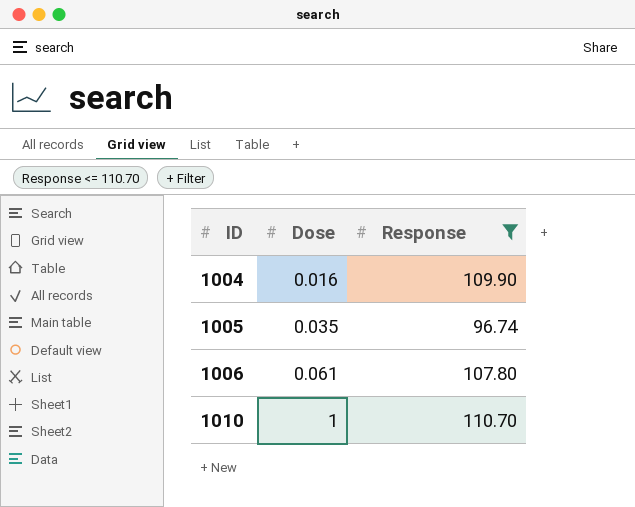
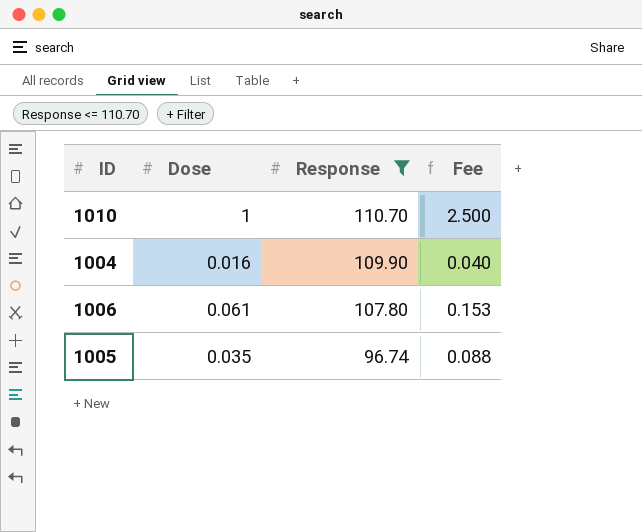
row order: ID ascending -> Response descending
column Fee | formula: none -> [Dose] * 2.5

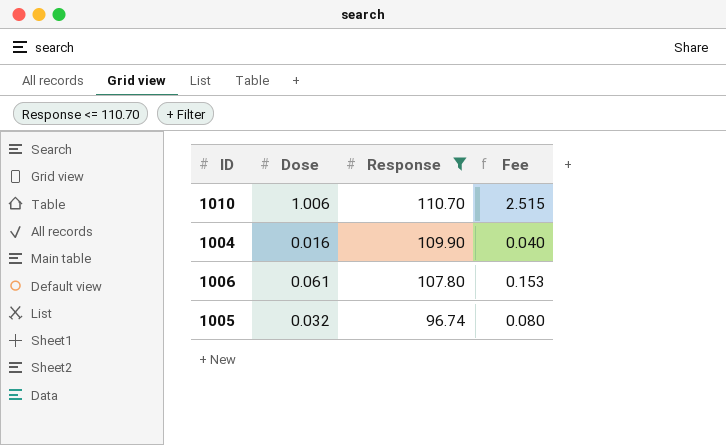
1010 | Dose: 1 -> 1.006
1010 | Fee: 2.500 -> 2.515
1005 | Dose: 0.035 -> 0.032
1005 | Fee: 0.088 -> 0.080

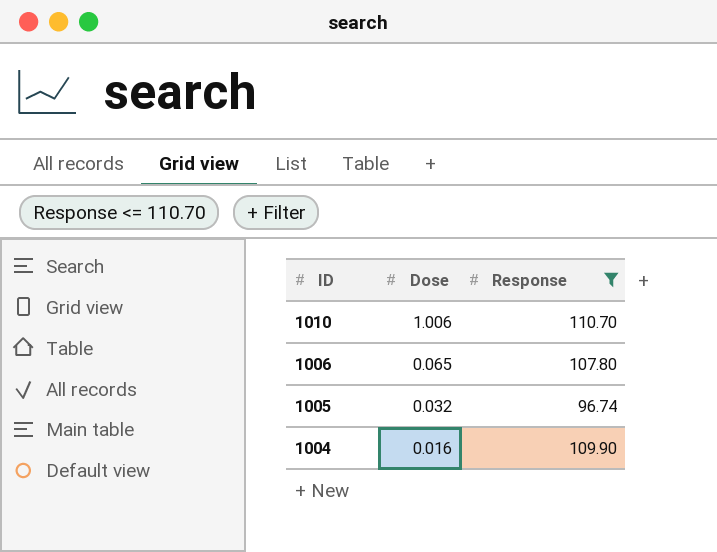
row order: Response descending -> ID descending
column Fee | formula: [Dose] * 2.5 -> none
1006 | Dose: 0.061 -> 0.065

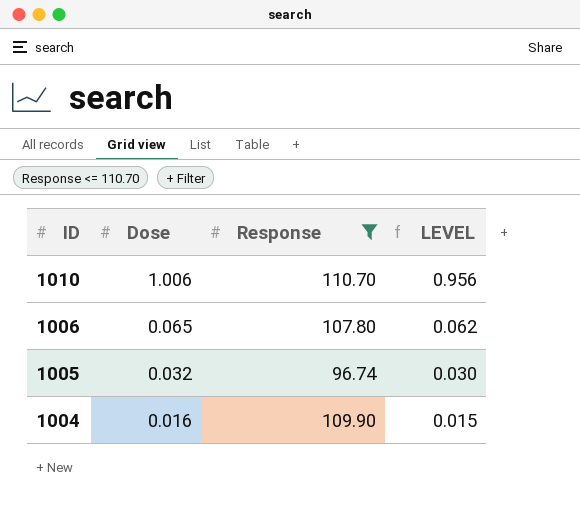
column LEVEL | formula: none -> [Dose] * 0.95

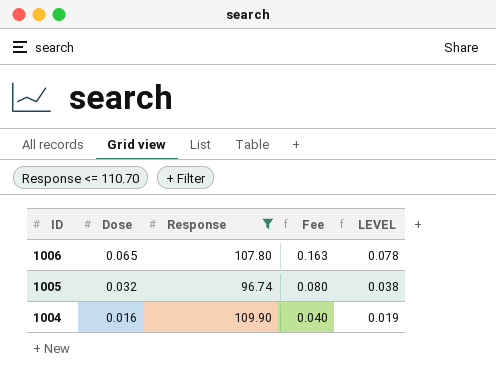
column Fee | formula: none -> [Dose] * 2.5
column LEVEL | formula: [Dose] * 0.95 -> [Dose] * 1.2
row 1010: 1.006 | 110.70 | 0.956 -> none

